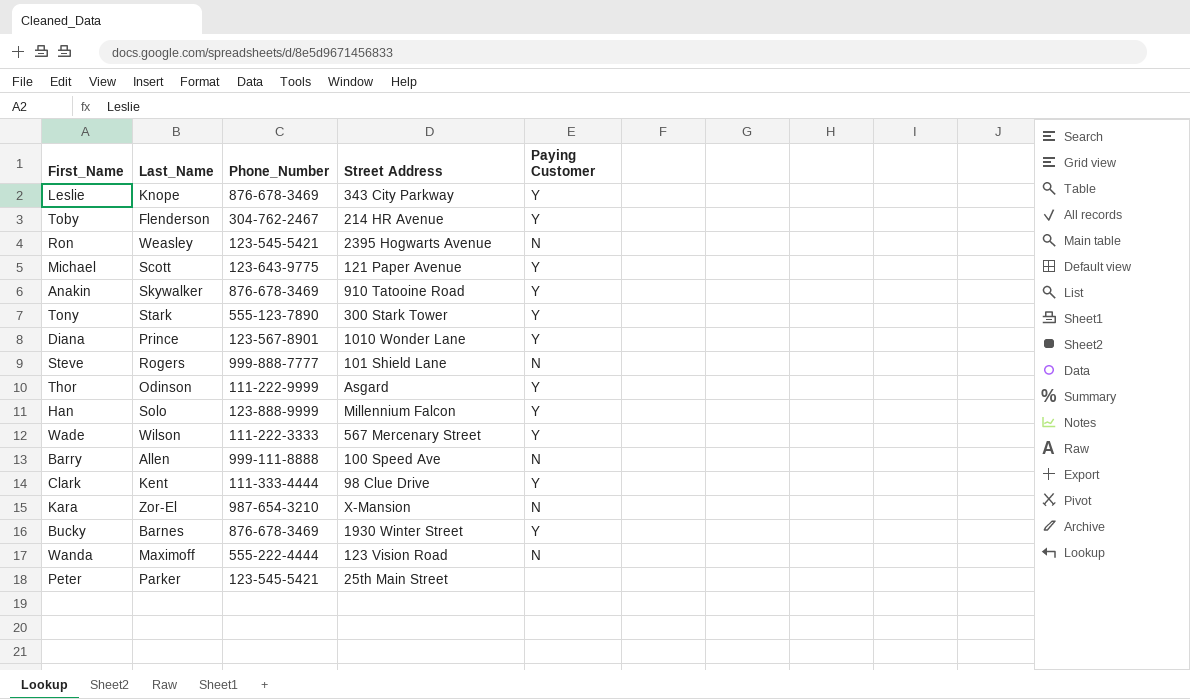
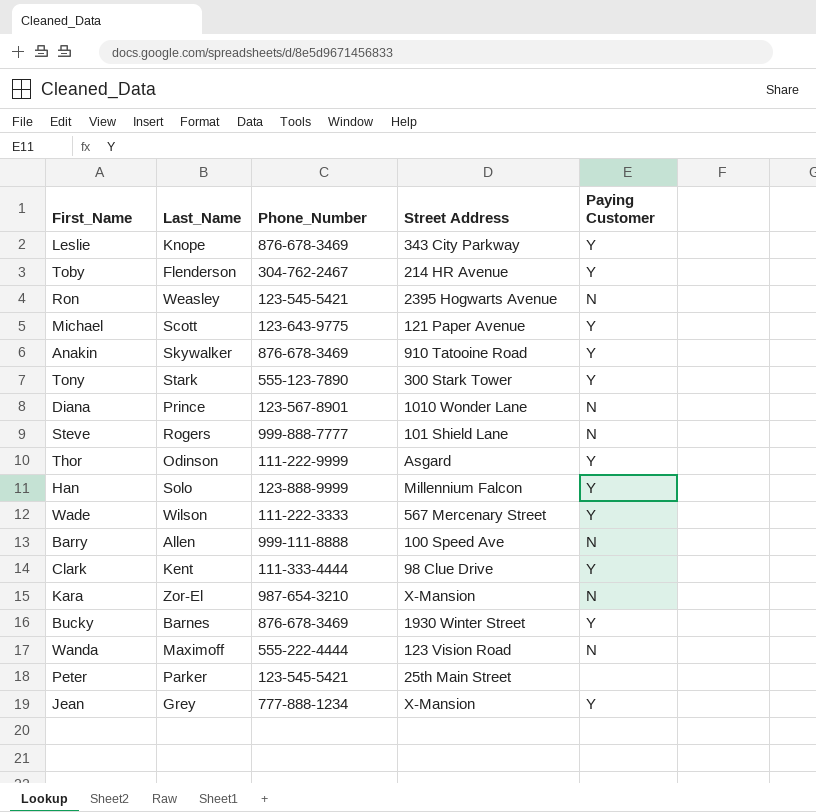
Diana | Paying Customer: Y -> N
row Jean: none -> Grey | 777-888-1234 | X-Mansion | Y

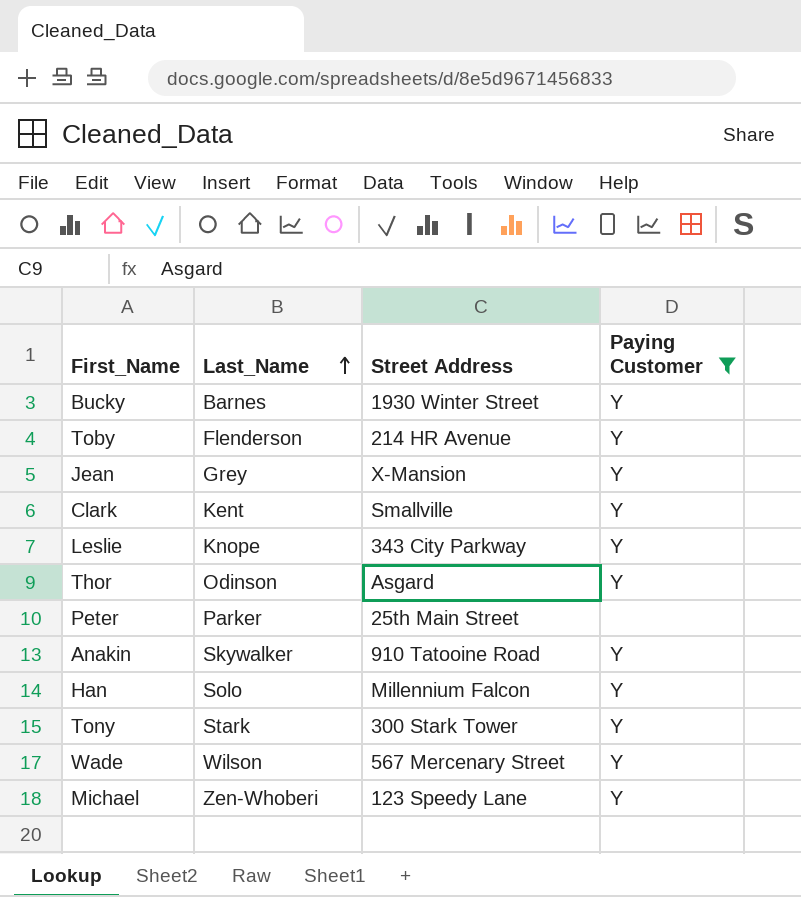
filter: none -> Paying Customer != N
row order: none -> Last_Name ascending
column Phone_Number | position: 3 -> none
Clark | Street Address: 98 Clue Drive -> Smallville
Michael | Last_Name: Scott -> Zen-Whoberi
Michael | Street Address: 121 Paper Avenue -> 123 Speedy Lane

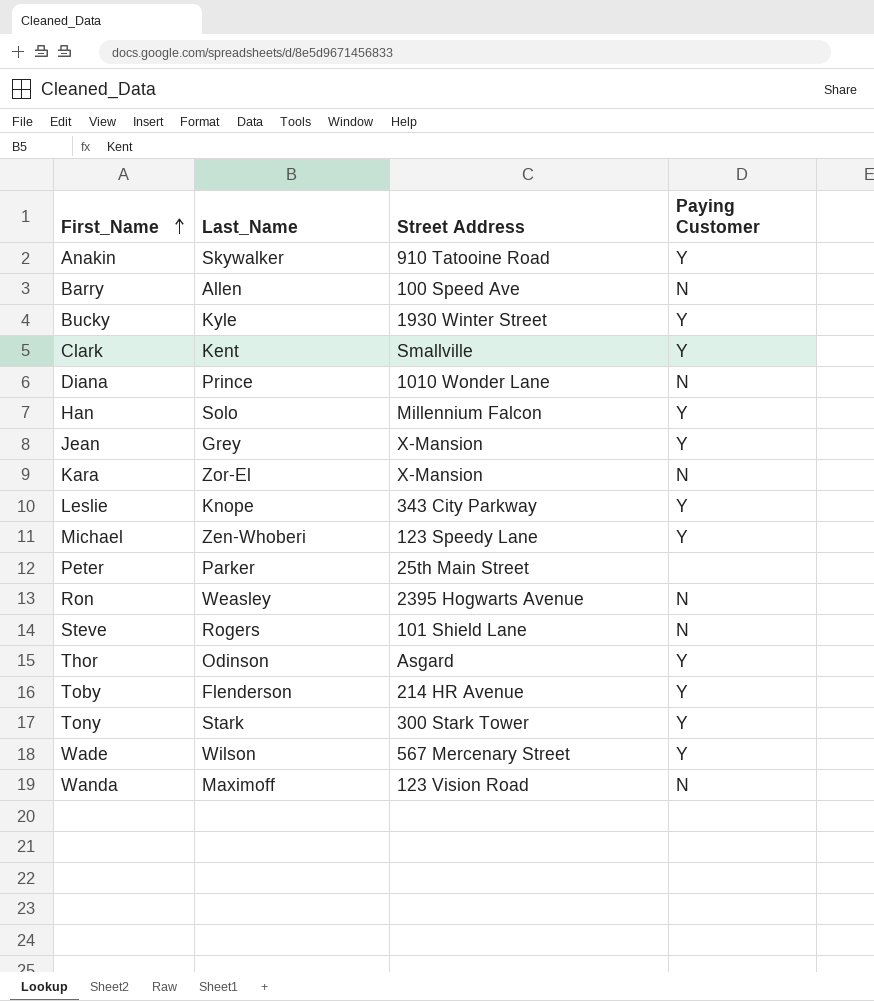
filter: Paying Customer != N -> none
row order: Last_Name ascending -> First_Name ascending
Bucky | Last_Name: Barnes -> Kyle

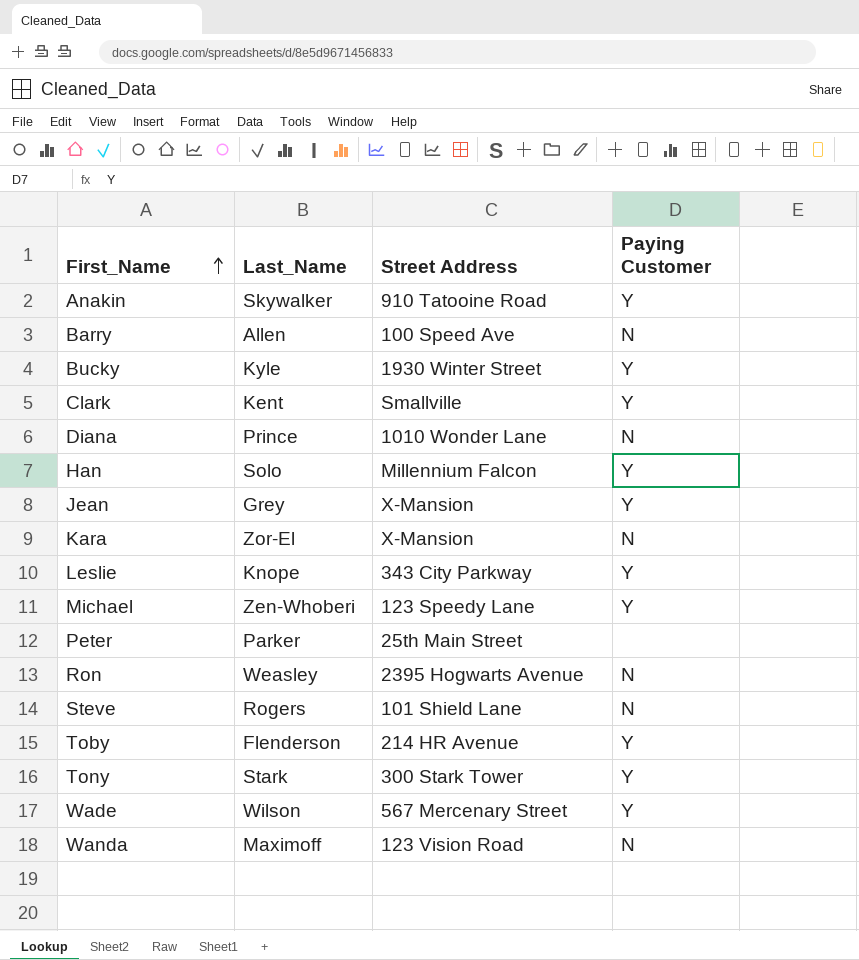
row Thor: Odinson | Asgard | Y -> none

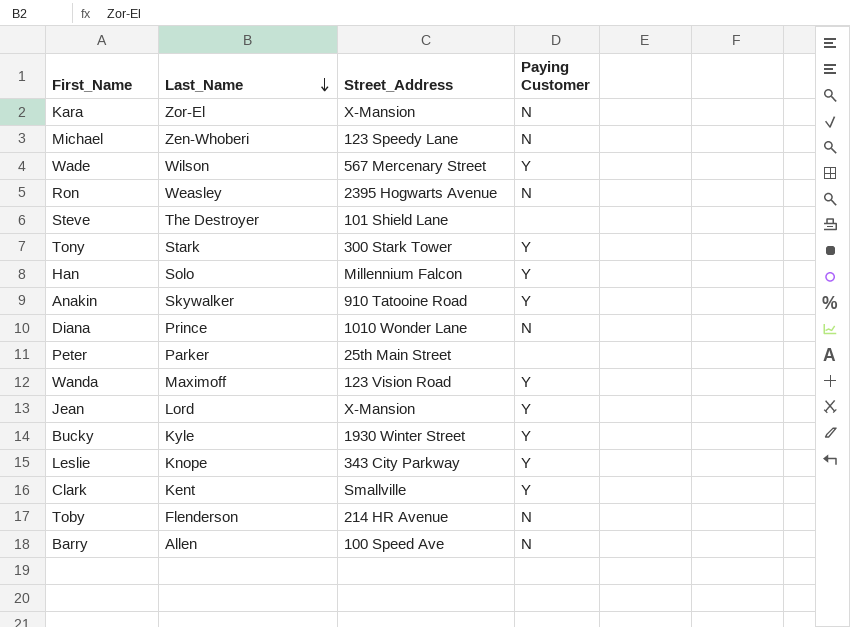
row order: First_Name ascending -> Last_Name descending
column name: Street Address -> Street_Address
Michael | Paying Customer: Y -> N
Steve | Last_Name: Rogers -> The Destroyer
Steve | Paying Customer: N -> none
Wanda | Paying Customer: N -> Y
Jean | Last_Name: Grey -> Lord
Toby | Paying Customer: Y -> N

